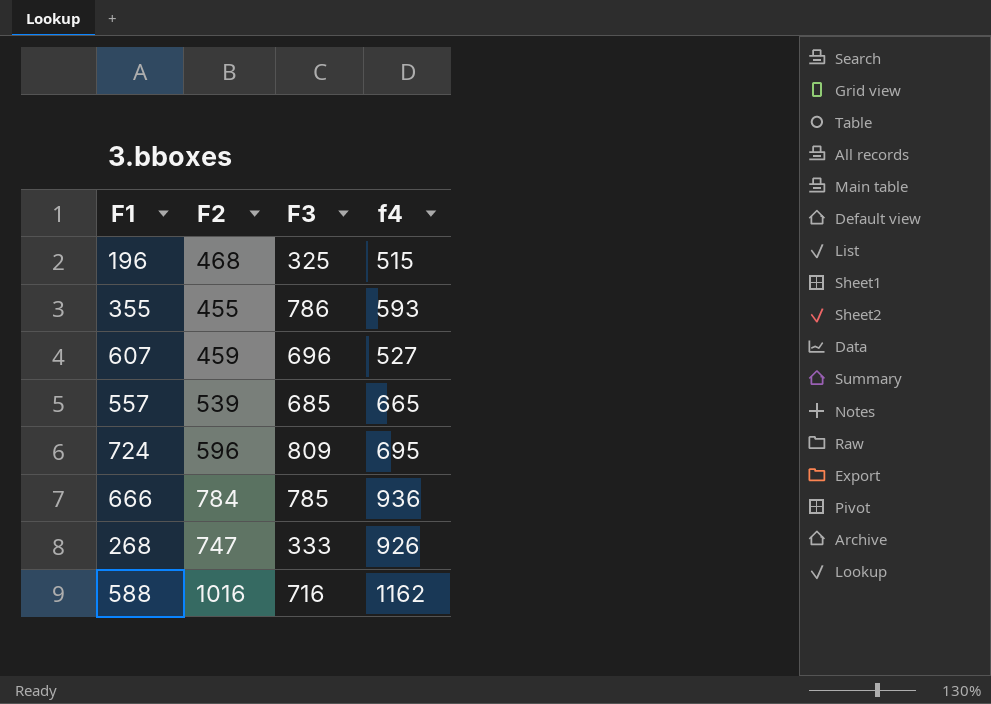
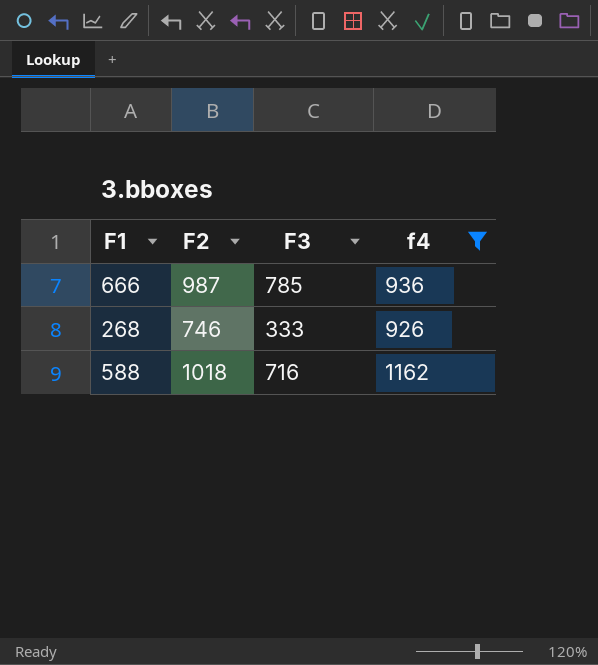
filter: none -> f4 >= 926
666 | F2: 784 -> 987
268 | F2: 747 -> 746
588 | F2: 1016 -> 1018

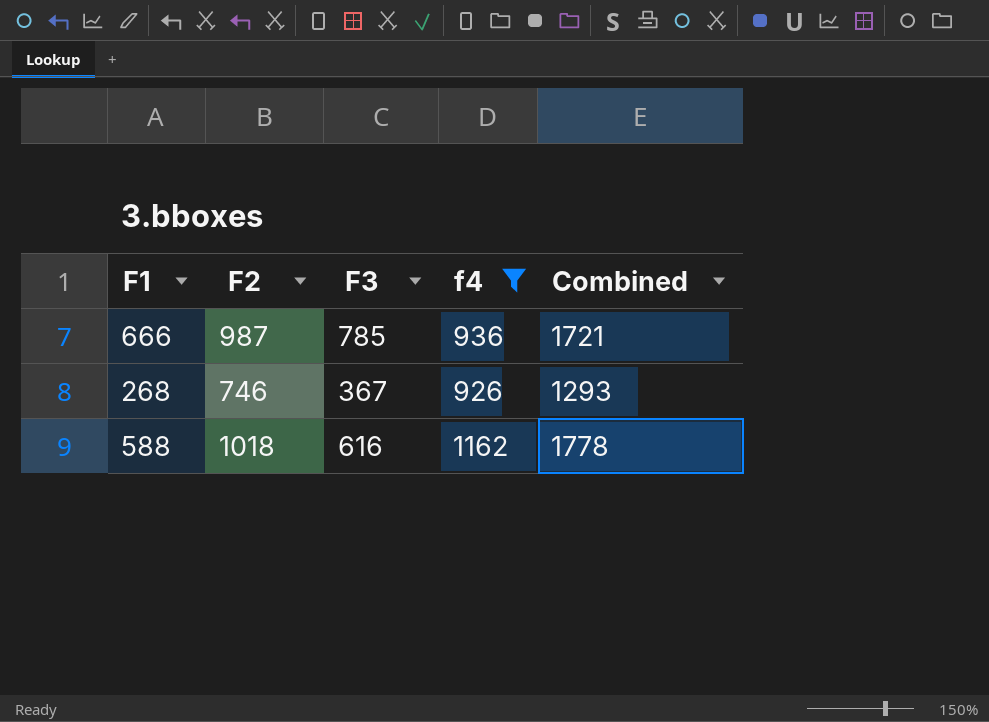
column Combined | formula: none -> [F3] + [f4]
268 | F3: 333 -> 367
588 | F3: 716 -> 616

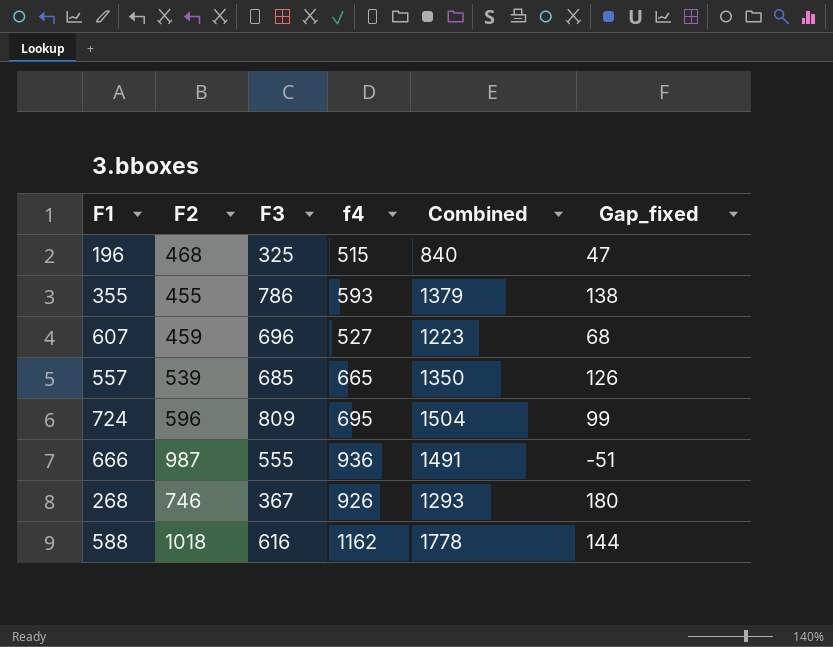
filter: f4 >= 926 -> none
column Gap_fixed | formula: none -> [f4] - [F2]
666 | F3: 785 -> 555
666 | Combined: 1721 -> 1491

